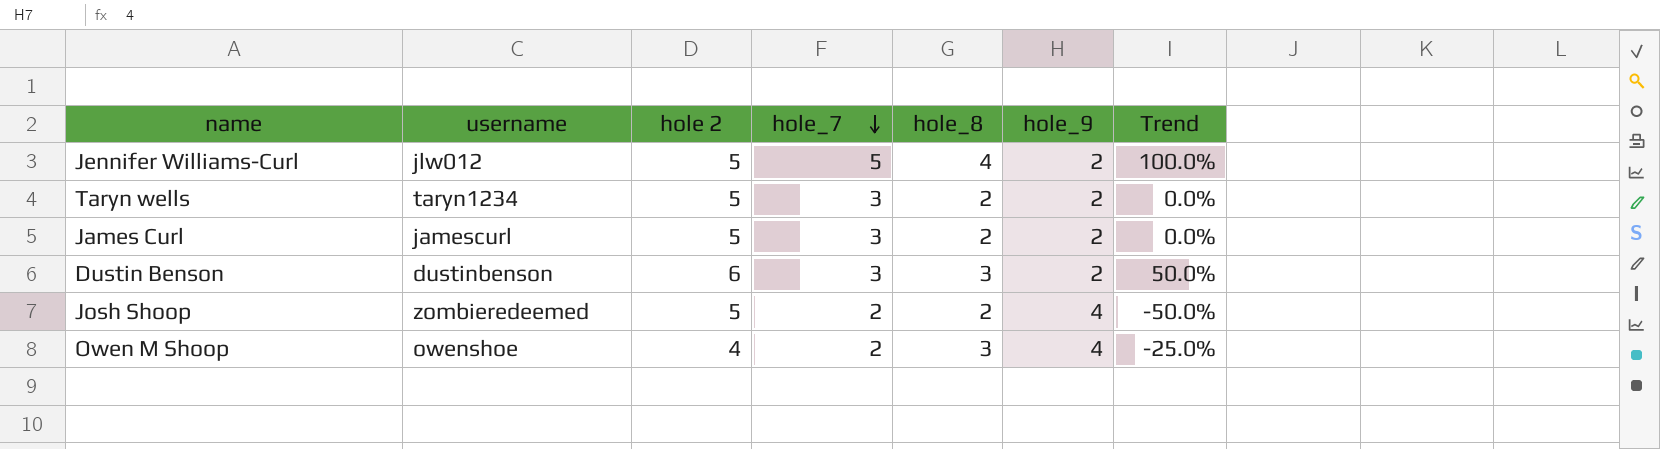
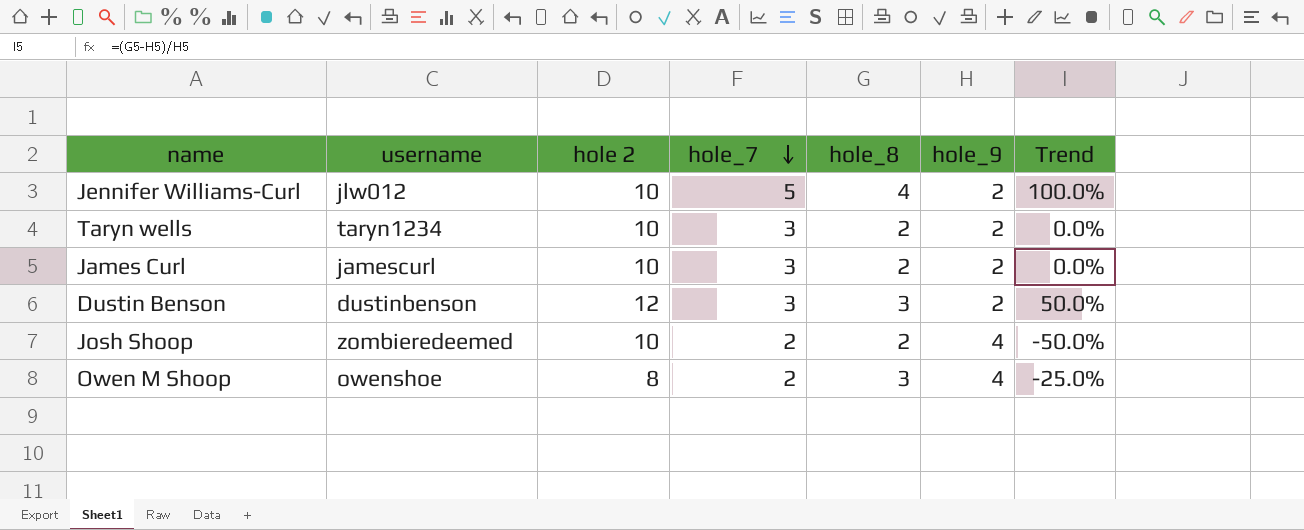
Jennifer Williams-Curl | hole 2: 5 -> 10
Taryn wells | hole 2: 5 -> 10
James Curl | hole 2: 5 -> 10
Dustin Benson | hole 2: 6 -> 12
Josh Shoop | hole 2: 5 -> 10
Owen M Shoop | hole 2: 4 -> 8

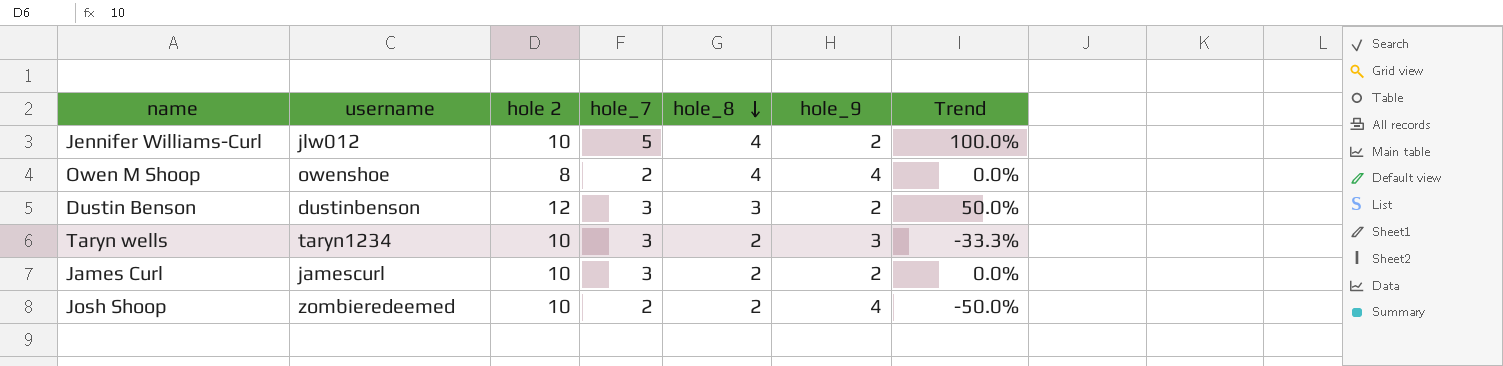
row order: hole_7 descending -> hole_8 descending
Owen M Shoop | hole_8: 3 -> 4
Owen M Shoop | Trend: -25.0% -> 0.0%
Taryn wells | hole_9: 2 -> 3
Taryn wells | Trend: 0.0% -> -33.3%

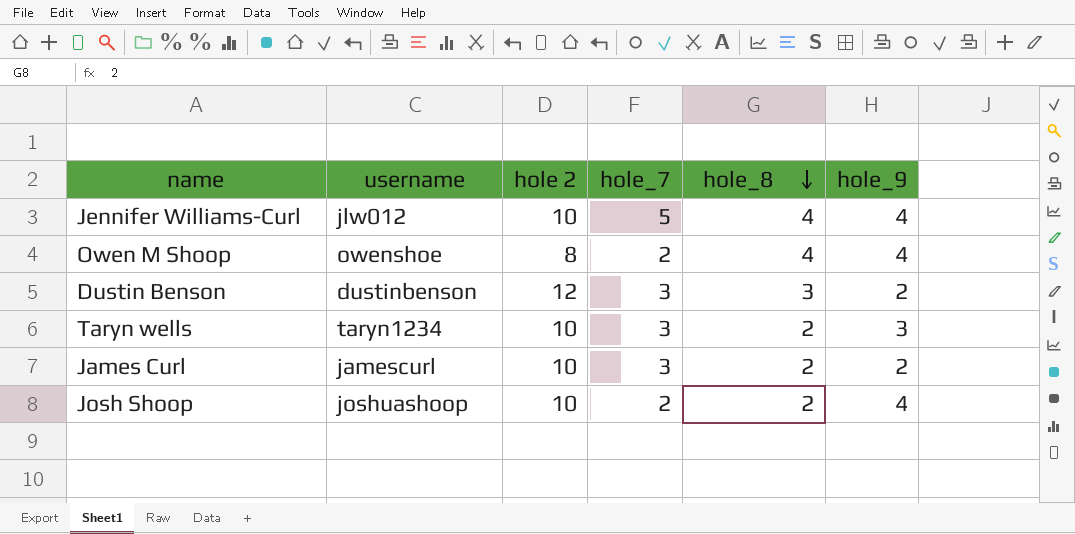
column Trend | formula: ([hole_8] - [hole_9]) / [hole_9] -> none
Jennifer Williams-Curl | hole_9: 2 -> 4
Josh Shoop | username: zombieredeemed -> joshuashoop

